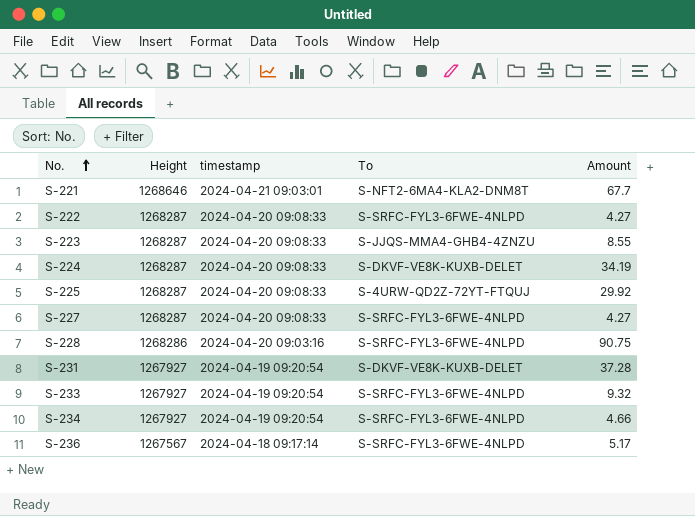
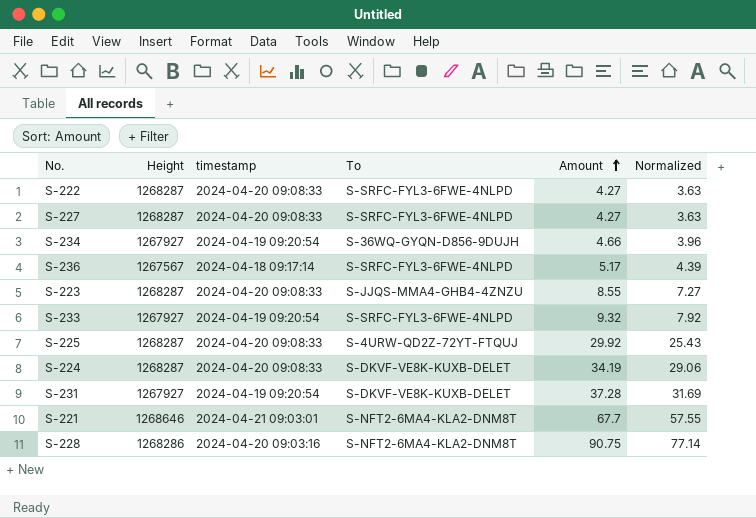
row order: No. ascending -> Amount ascending
column Normalized | formula: none -> [Amount] * 0.85
S-234 | To: S-SRFC-FYL3-6FWE-4NLPD -> S-36WQ-GYQN-D856-9DUJH
S-228 | To: S-SRFC-FYL3-6FWE-4NLPD -> S-NFT2-6MA4-KLA2-DNM8T

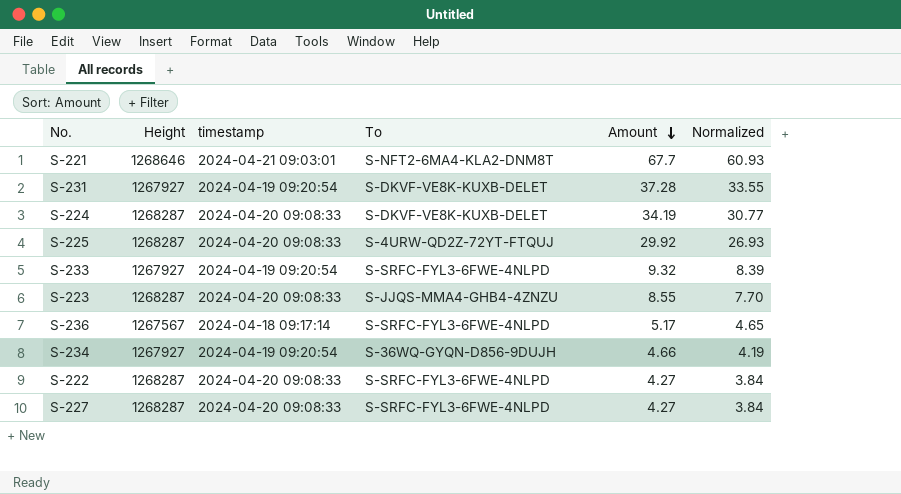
row order: Amount ascending -> Amount descending
column Normalized | formula: [Amount] * 0.85 -> [Amount] * 0.9
row S-228: 1268286 | 2024-04-20 09:03:16 | S-NFT2-6MA4-KLA2-DNM8T | 90.75 | 77.14 -> none

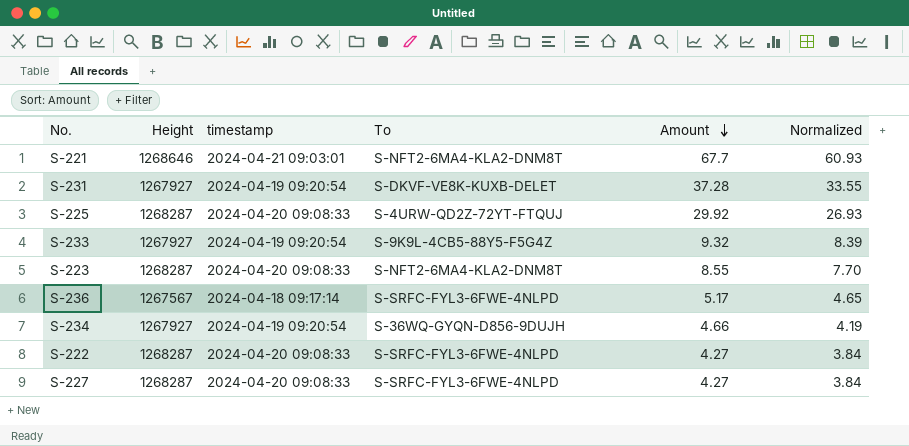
row S-224: 1268287 | 2024-04-20 09:08:33 | S-DKVF-VE8K-KUXB-DELET | 34.19 | 30.77 -> none
S-233 | To: S-SRFC-FYL3-6FWE-4NLPD -> S-9K9L-4CB5-88Y5-F5G4Z
S-223 | To: S-JJQS-MMA4-GHB4-4ZNZU -> S-NFT2-6MA4-KLA2-DNM8T

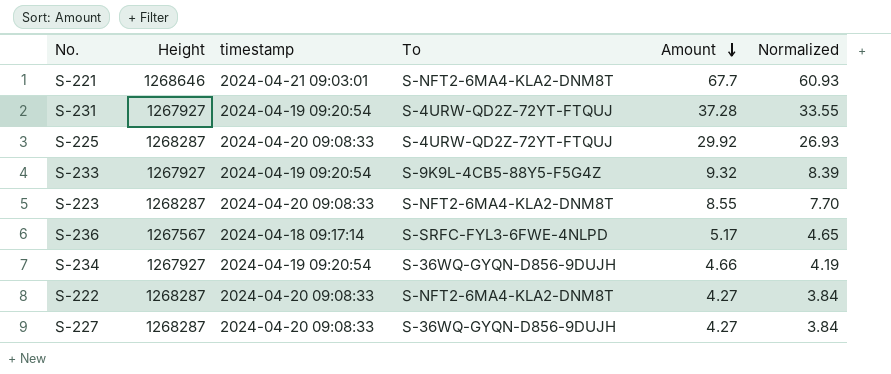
S-231 | To: S-DKVF-VE8K-KUXB-DELET -> S-4URW-QD2Z-72YT-FTQUJ
S-222 | To: S-SRFC-FYL3-6FWE-4NLPD -> S-NFT2-6MA4-KLA2-DNM8T
S-227 | To: S-SRFC-FYL3-6FWE-4NLPD -> S-36WQ-GYQN-D856-9DUJH

